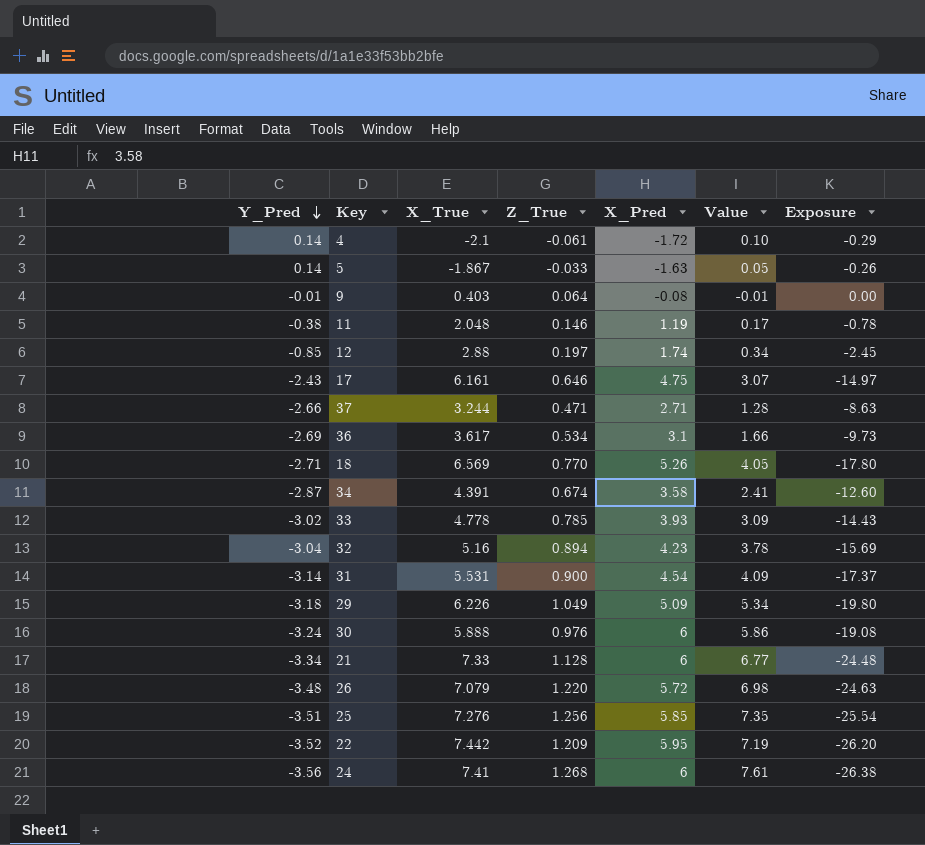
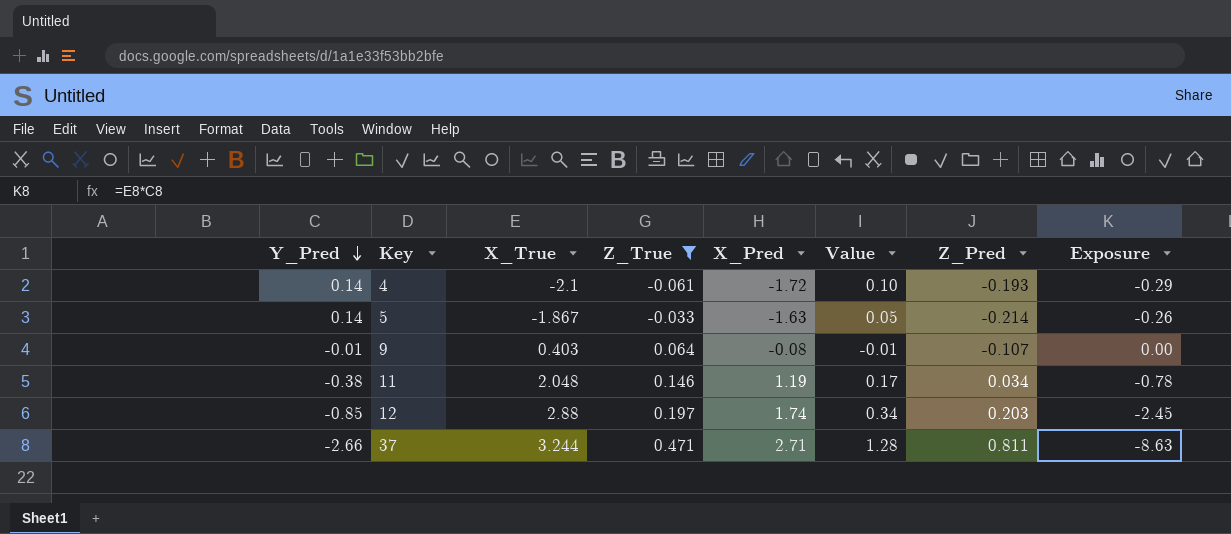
filter: none -> Z_True <= 0.471
column Z_Pred | position: none -> 7

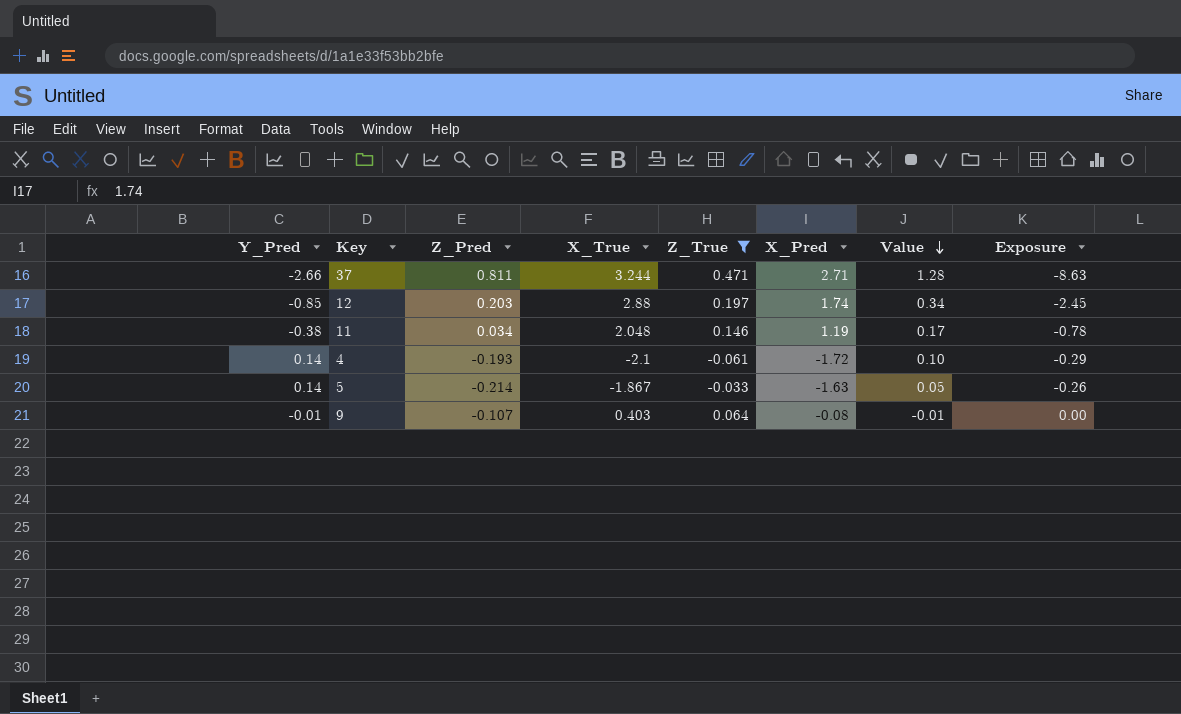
row order: Y_Pred descending -> Value descending
column Z_Pred | position: 7 -> 3

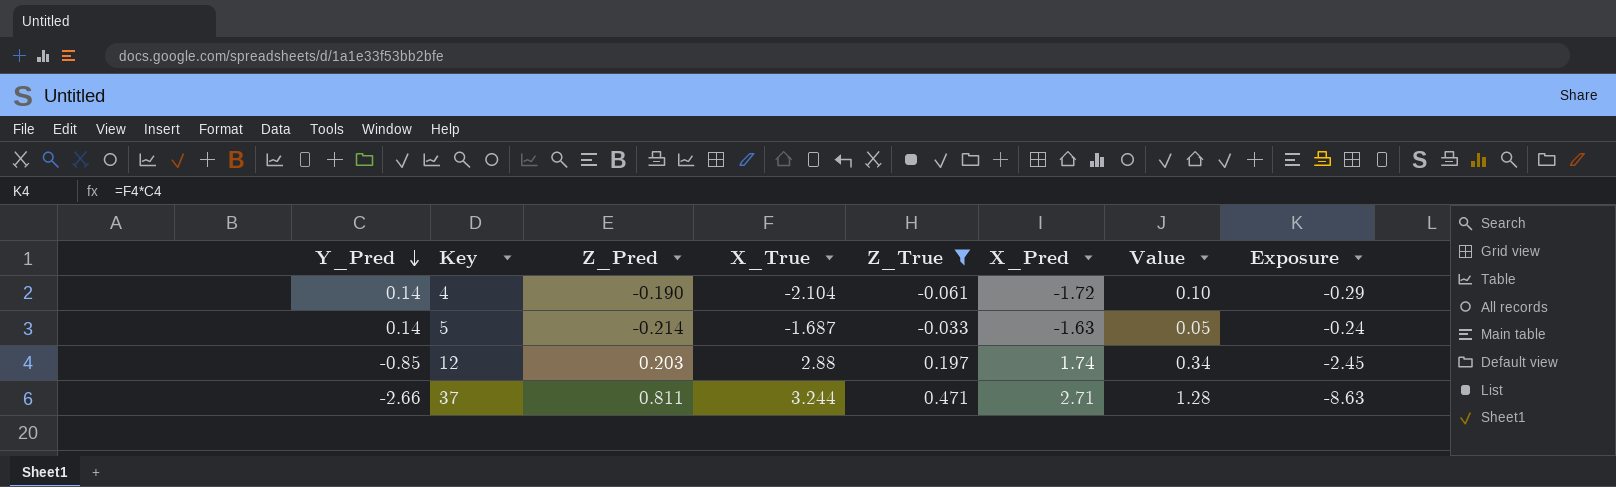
row order: Value descending -> Y_Pred descending
row 11: -0.38 | 0.034 | 2.048 | 0.146 | 1.19 | 0.17 | -0.78 -> none
row 9: -0.01 | -0.107 | 0.403 | 0.064 | -0.08 | -0.01 | 0.00 -> none
4 | Z_Pred: -0.193 -> -0.190
4 | X_True: -2.1 -> -2.104
5 | X_True: -1.867 -> -1.687
5 | Exposure: -0.26 -> -0.24

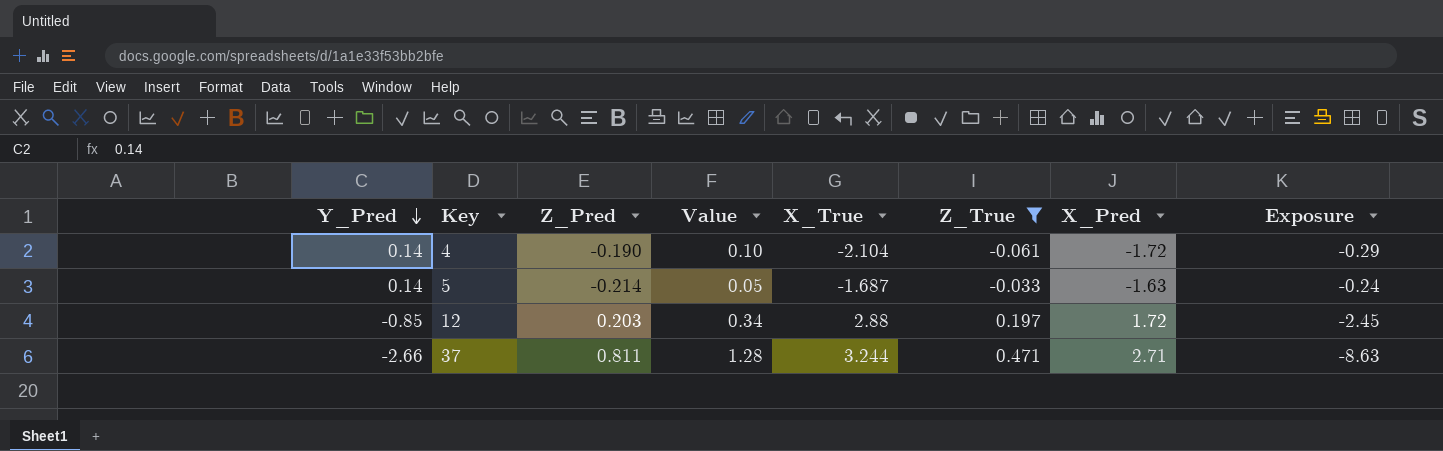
column Value | position: 7 -> 4
12 | X_Pred: 1.74 -> 1.72

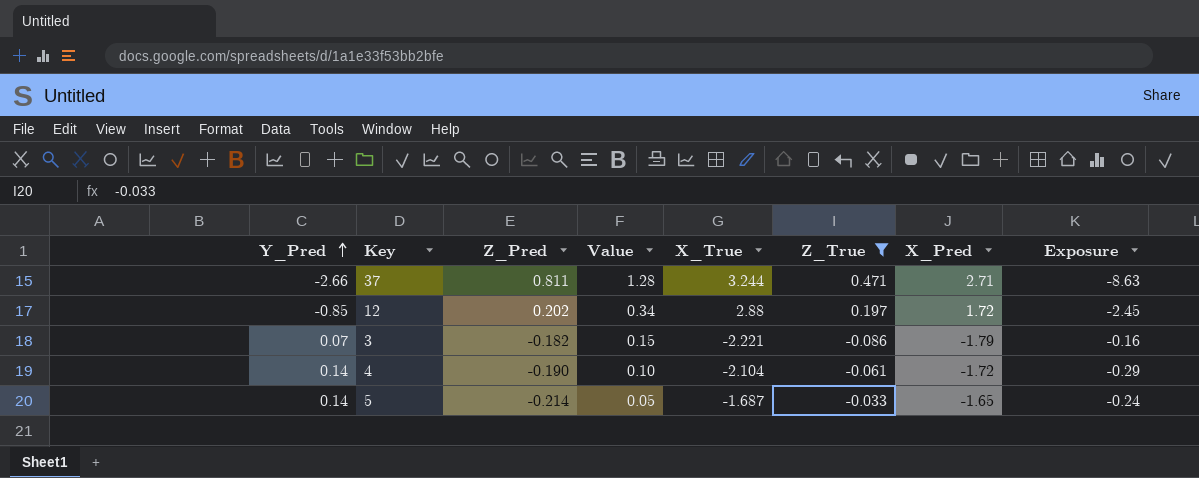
row order: Y_Pred descending -> Y_Pred ascending
12 | Z_Pred: 0.203 -> 0.202
row 3: none -> 0.07 | -0.182 | 0.15 | -2.221 | -0.086 | -1.79 | -0.16
5 | X_Pred: -1.63 -> -1.65

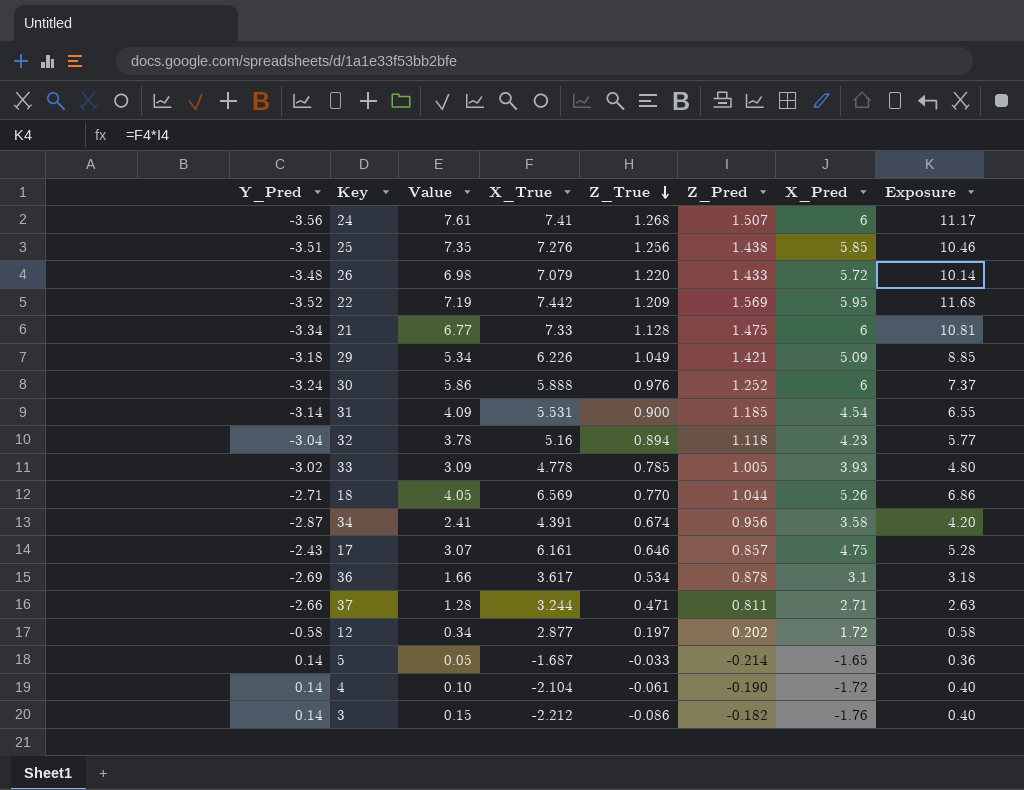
filter: Z_True <= 0.471 -> none
row order: Y_Pred ascending -> Z_True descending
column Z_Pred | position: 3 -> 6
column Exposure | formula: [Y_Pred] * [X_True] -> [X_True] * [Z_Pred]
12 | Y_Pred: -0.85 -> -0.58
12 | X_True: 2.88 -> 2.877
3 | Y_Pred: 0.07 -> 0.14
3 | X_True: -2.221 -> -2.212
3 | X_Pred: -1.79 -> -1.76

